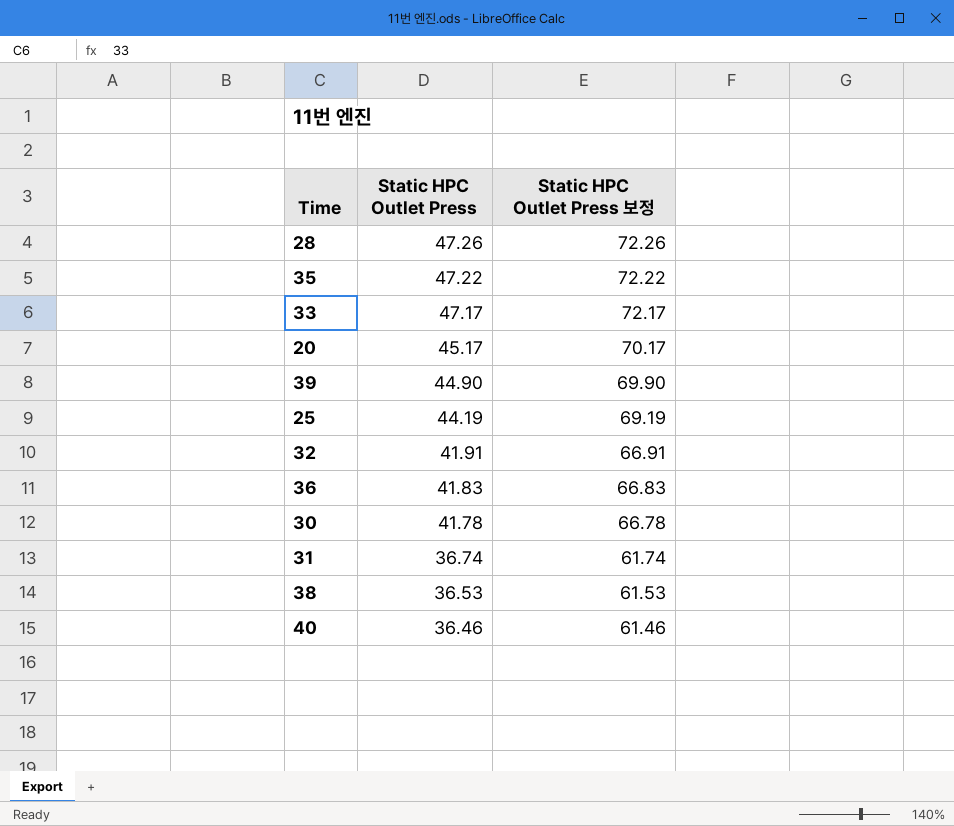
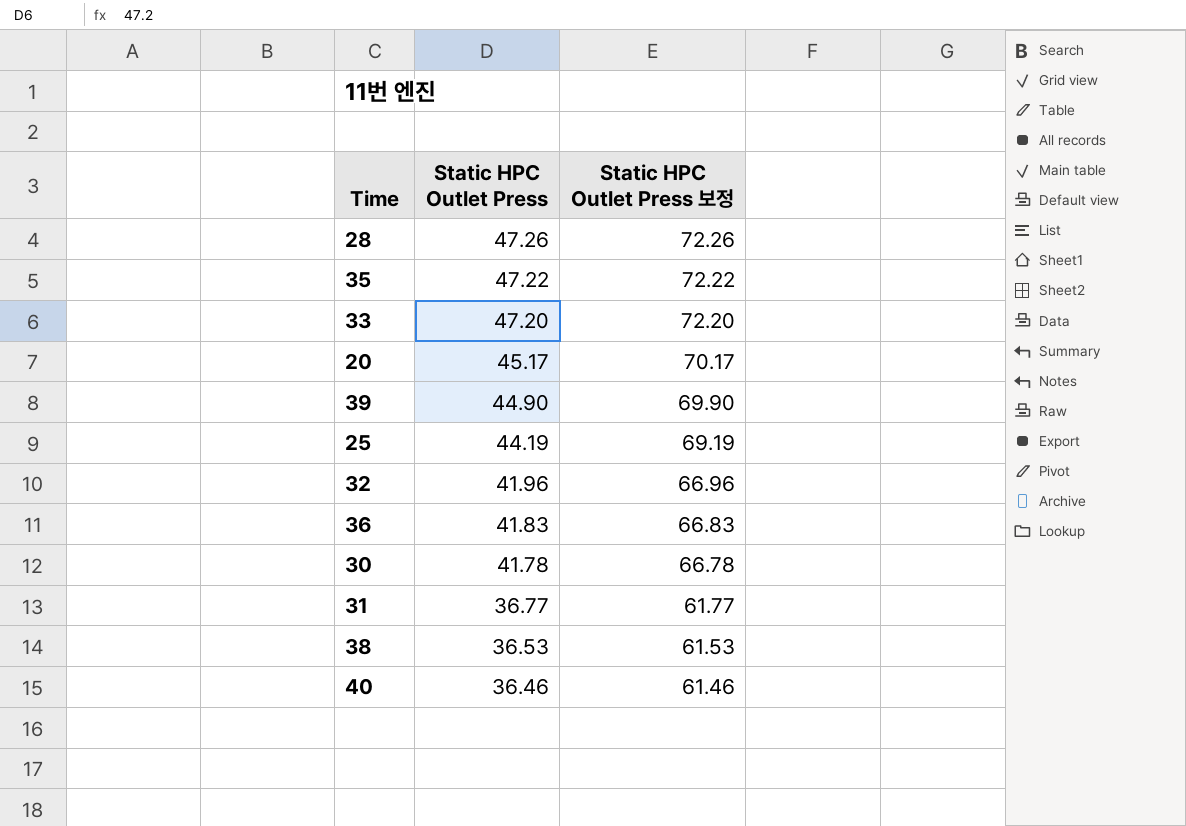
33 | Static HPC Outlet Press: 47.17 -> 47.20
33 | Static HPC Outlet Press 보정: 72.17 -> 72.20
32 | Static HPC Outlet Press: 41.91 -> 41.96
32 | Static HPC Outlet Press 보정: 66.91 -> 66.96
31 | Static HPC Outlet Press: 36.74 -> 36.77
31 | Static HPC Outlet Press 보정: 61.74 -> 61.77

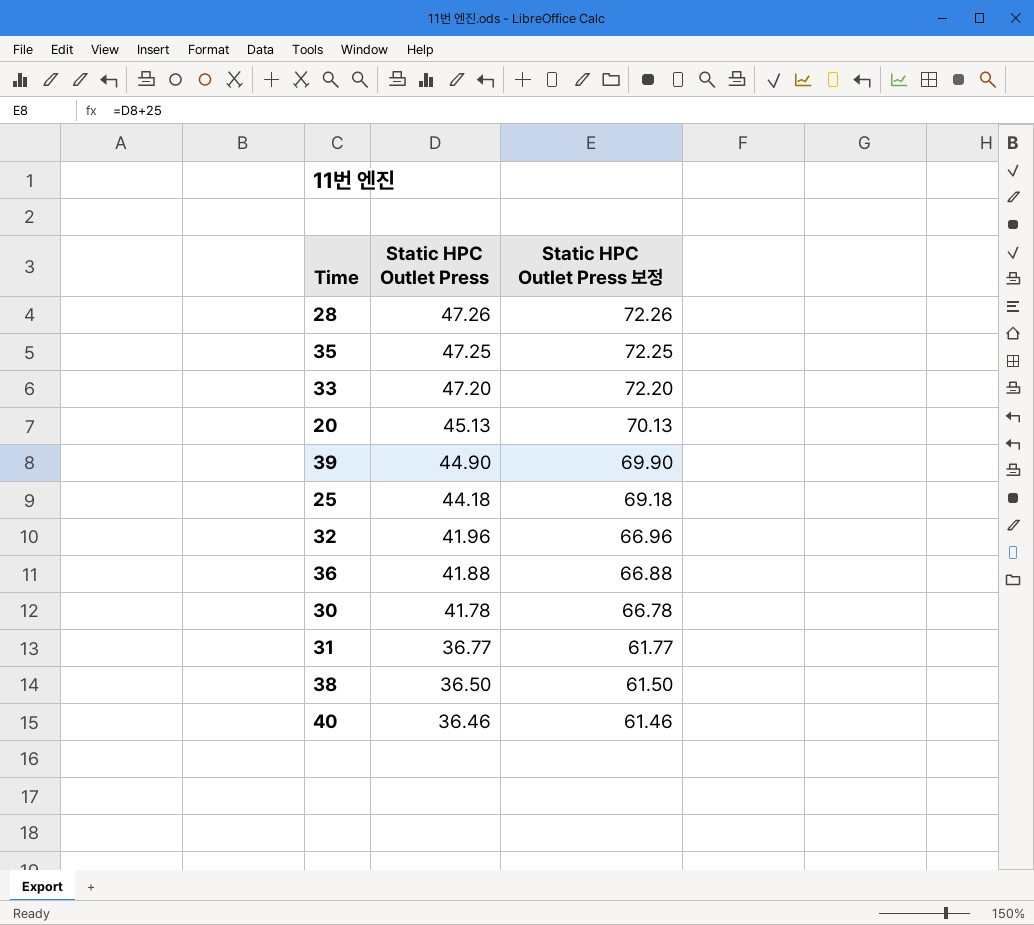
35 | Static HPC Outlet Press: 47.22 -> 47.25
35 | Static HPC Outlet Press 보정: 72.22 -> 72.25
20 | Static HPC Outlet Press: 45.17 -> 45.13
20 | Static HPC Outlet Press 보정: 70.17 -> 70.13
25 | Static HPC Outlet Press: 44.19 -> 44.18
25 | Static HPC Outlet Press 보정: 69.19 -> 69.18
36 | Static HPC Outlet Press: 41.83 -> 41.88
36 | Static HPC Outlet Press 보정: 66.83 -> 66.88
38 | Static HPC Outlet Press: 36.53 -> 36.50
38 | Static HPC Outlet Press 보정: 61.53 -> 61.50

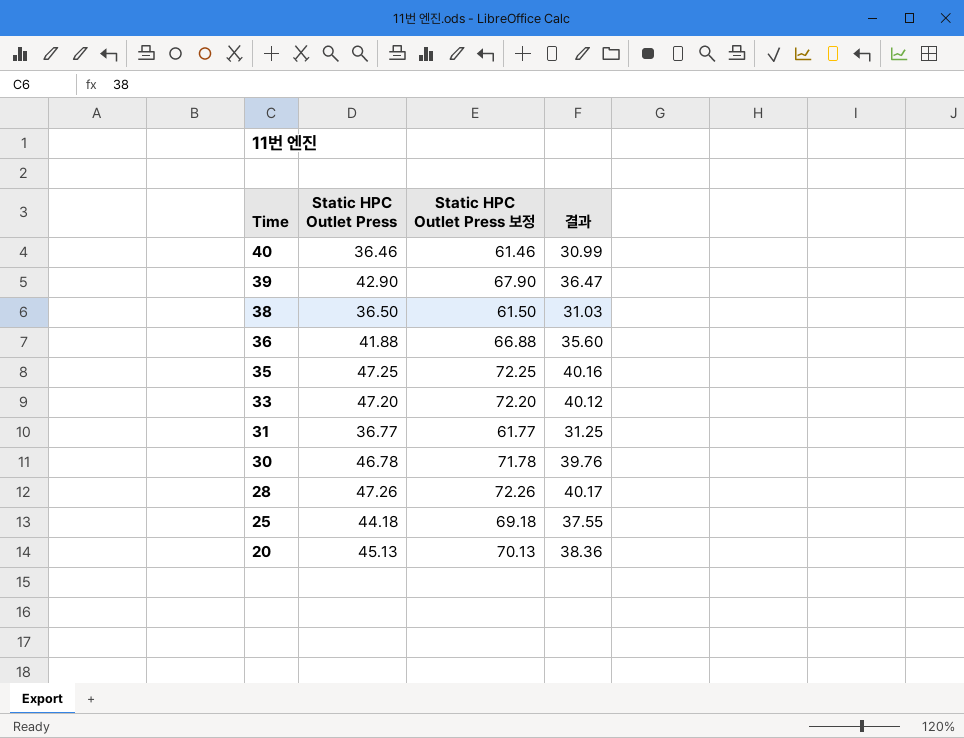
row order: Static HPC Outlet Press descending -> Time descending
column 결과 | formula: none -> [Static HPC Outlet Press] * 0.85
row 32: 41.96 | 66.96 -> none
39 | Static HPC Outlet Press: 44.90 -> 42.90
39 | Static HPC Outlet Press 보정: 69.90 -> 67.90
30 | Static HPC Outlet Press: 41.78 -> 46.78
30 | Static HPC Outlet Press 보정: 66.78 -> 71.78

